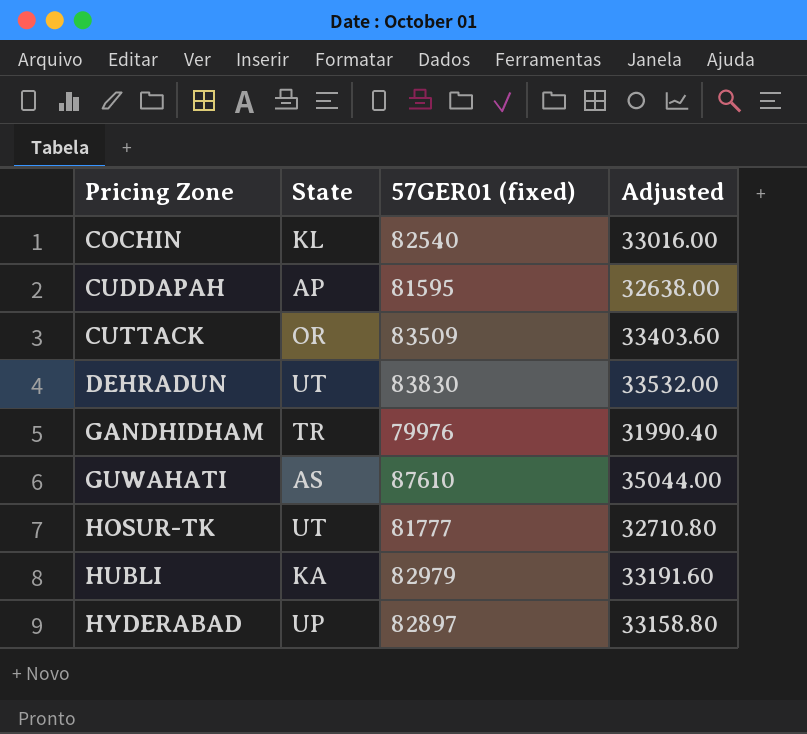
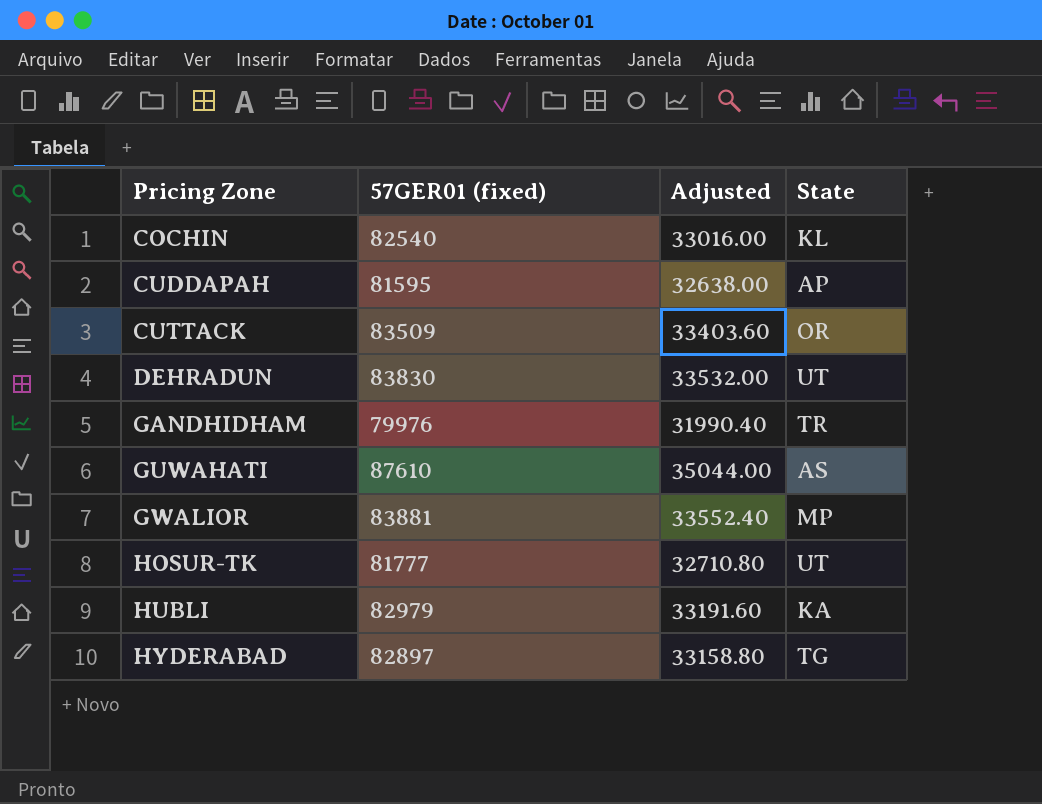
column State | position: 2 -> 4
row GWALIOR: none -> 83881 | 33552.40 | MP
HYDERABAD | State: UP -> TG

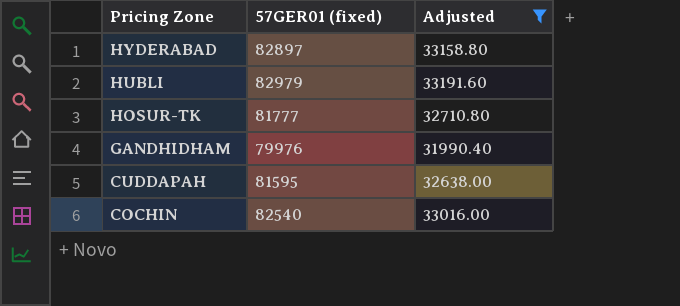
filter: none -> Adjusted <= 33191.60
row order: Pricing Zone ascending -> Pricing Zone descending
column State | position: 4 -> none

